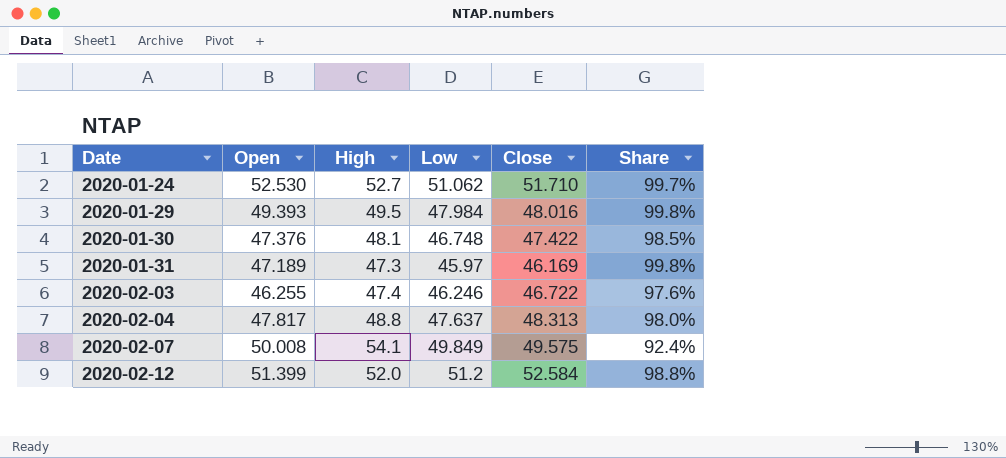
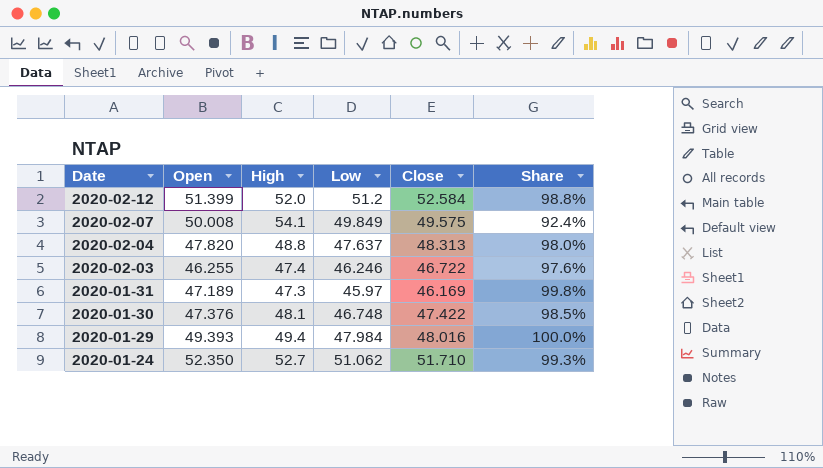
row order: Date ascending -> Date descending
2020-02-04 | Open: 47.817 -> 47.820
2020-01-29 | High: 49.5 -> 49.4
2020-01-29 | Share: 99.8% -> 100.0%
2020-01-24 | Open: 52.530 -> 52.350
2020-01-24 | Share: 99.7% -> 99.3%

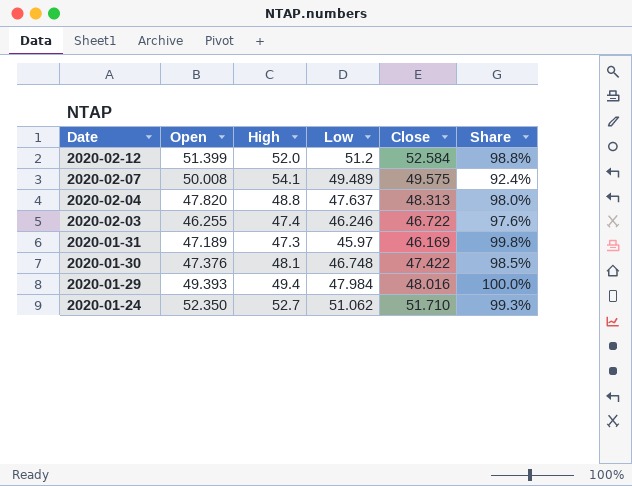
2020-02-07 | Low: 49.849 -> 49.489

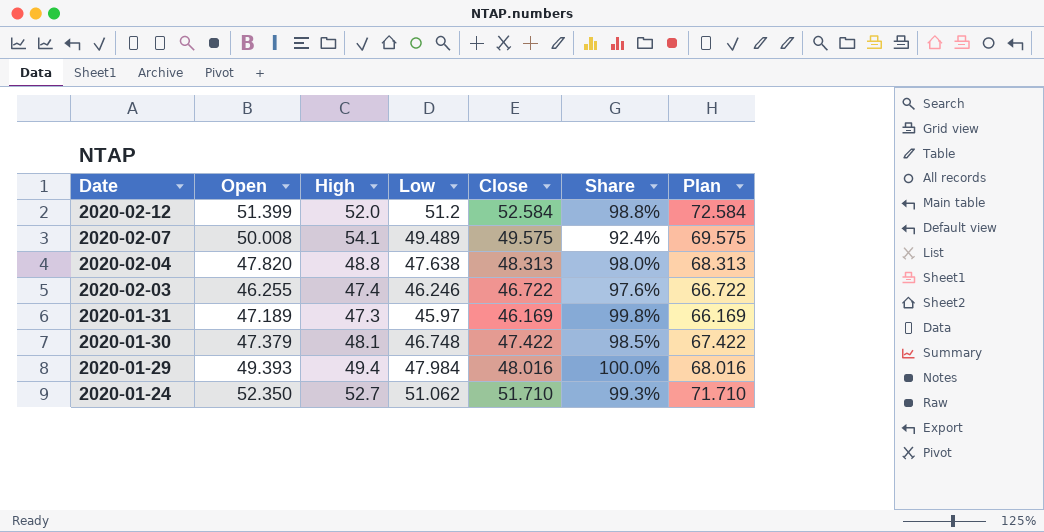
column Plan | formula: none -> [Close] + 20
2020-02-04 | Low: 47.637 -> 47.638
2020-01-30 | Open: 47.376 -> 47.379

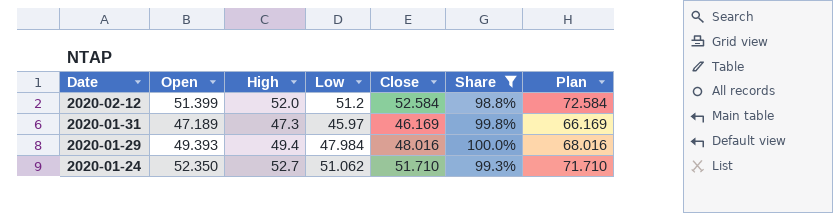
filter: none -> Share >= 98.8%

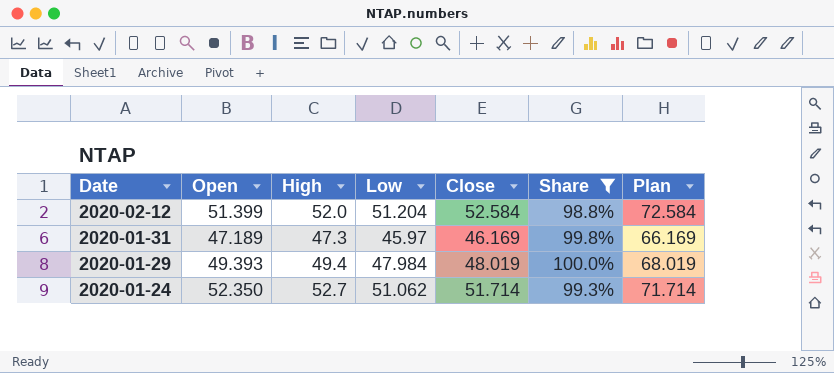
2020-02-12 | Low: 51.2 -> 51.204
2020-01-29 | Close: 48.016 -> 48.019
2020-01-29 | Plan: 68.016 -> 68.019
2020-01-24 | Close: 51.710 -> 51.714
2020-01-24 | Plan: 71.710 -> 71.714

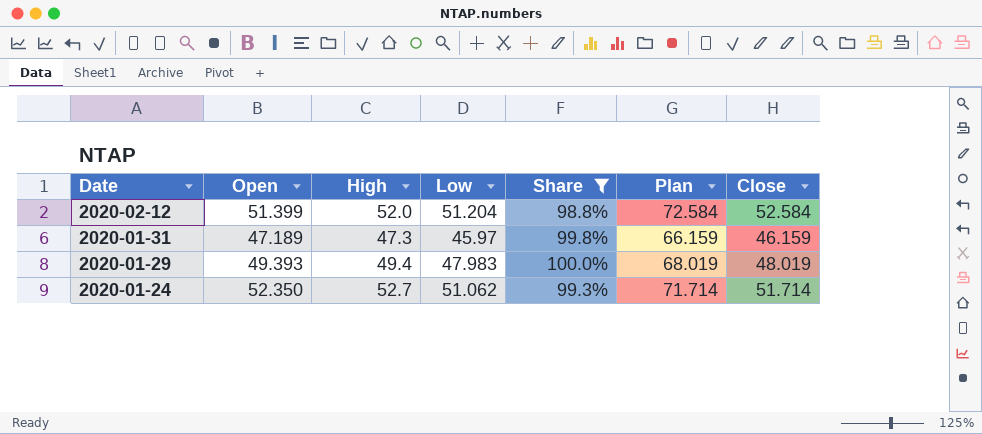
column Close | position: 5 -> 7
2020-01-31 | Plan: 66.169 -> 66.159
2020-01-31 | Close: 46.169 -> 46.159
2020-01-29 | Low: 47.984 -> 47.983

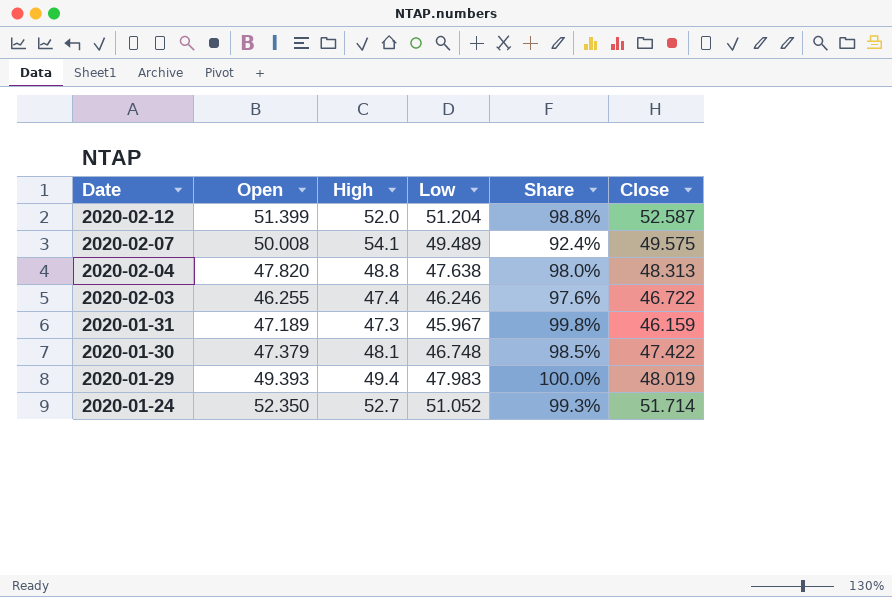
filter: Share >= 98.8% -> none
column Plan | formula: [Close] + 20 -> none
2020-02-12 | Close: 52.584 -> 52.587
2020-01-31 | Low: 45.97 -> 45.967
2020-01-24 | Low: 51.062 -> 51.052

